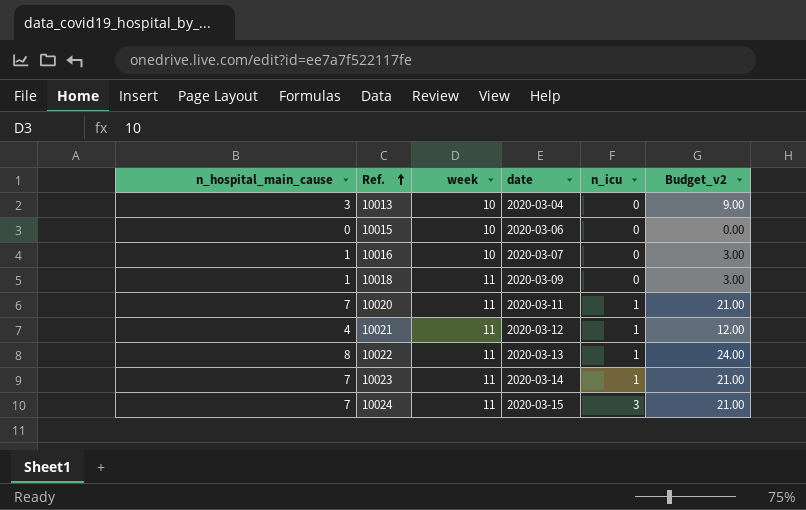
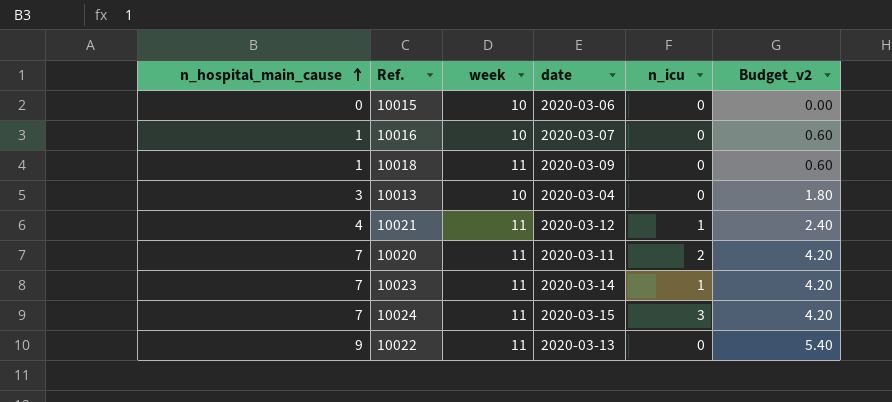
row order: Ref. ascending -> n_hospital_main_cause ascending
column Budget_v2 | formula: [n_hospital_main_cause] * 3 -> [n_hospital_main_cause] * 0.6
10020 | n_icu: 1 -> 2
10022 | n_hospital_main_cause: 8 -> 9
10022 | n_icu: 1 -> 0

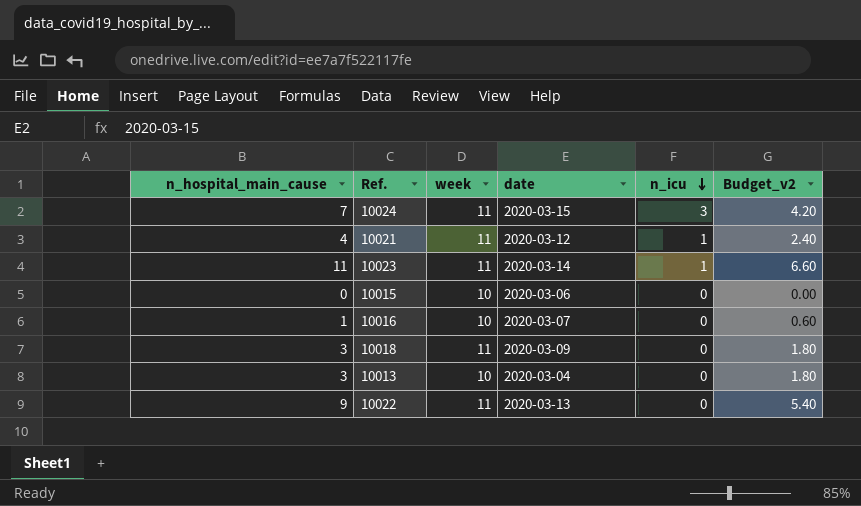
row order: n_hospital_main_cause ascending -> n_icu descending
row 10020: 7 | 11 | 2020-03-11 | 2 | 4.20 -> none
10023 | n_hospital_main_cause: 7 -> 11
10023 | Budget_v2: 4.20 -> 6.60
10018 | n_hospital_main_cause: 1 -> 3
10018 | Budget_v2: 0.60 -> 1.80

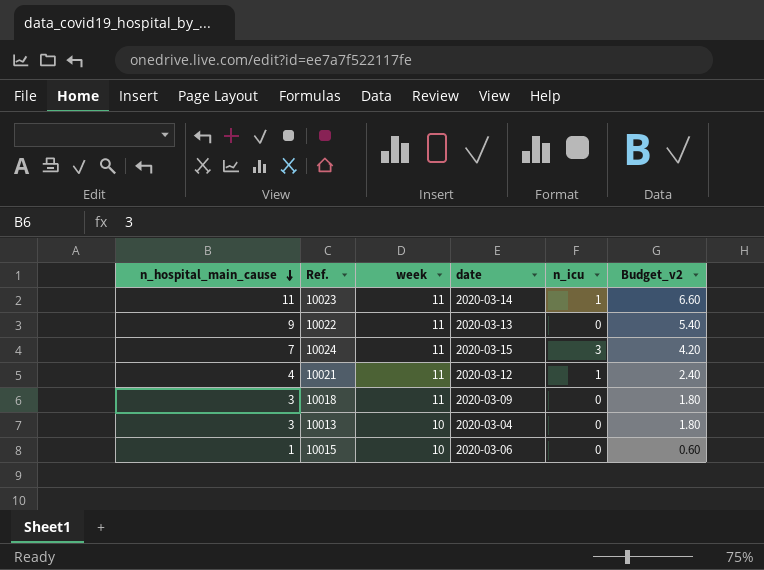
row order: n_icu descending -> n_hospital_main_cause descending
row 10016: 1 | 10 | 2020-03-07 | 0 | 0.60 -> none
10015 | n_hospital_main_cause: 0 -> 1
10015 | Budget_v2: 0.00 -> 0.60

